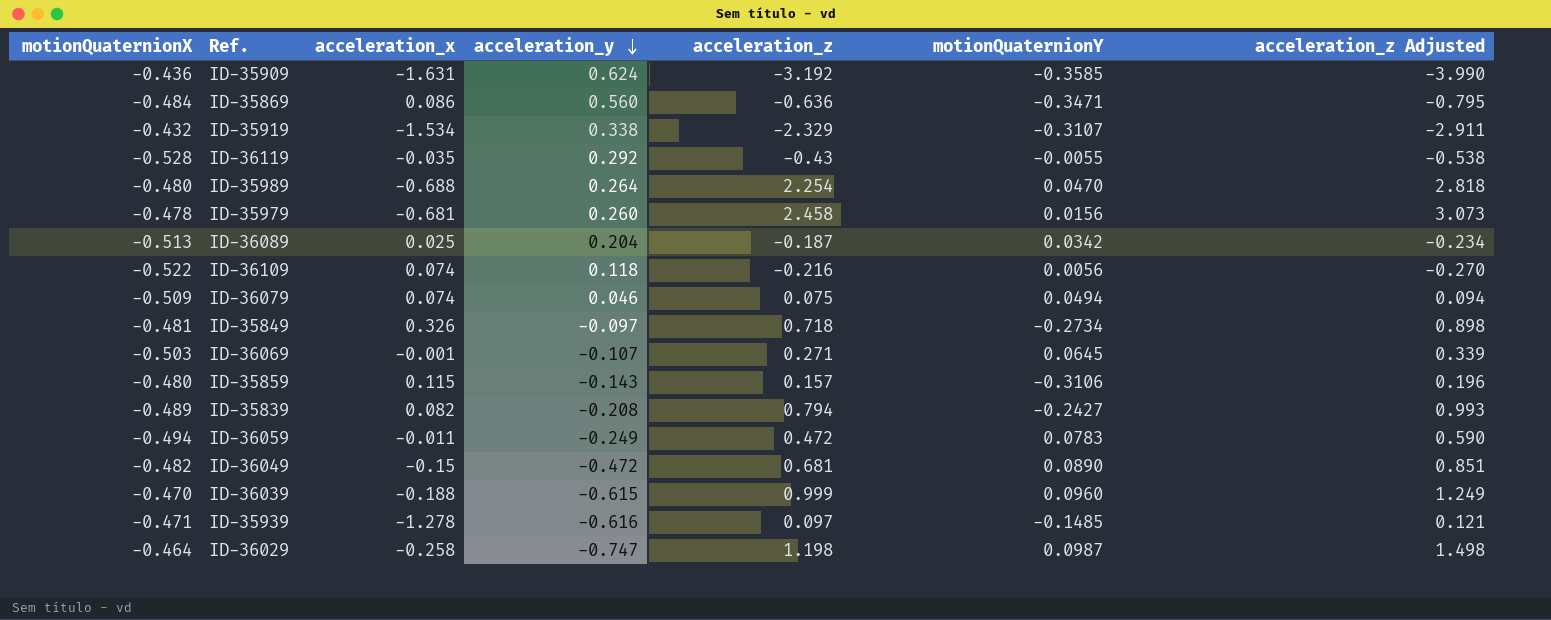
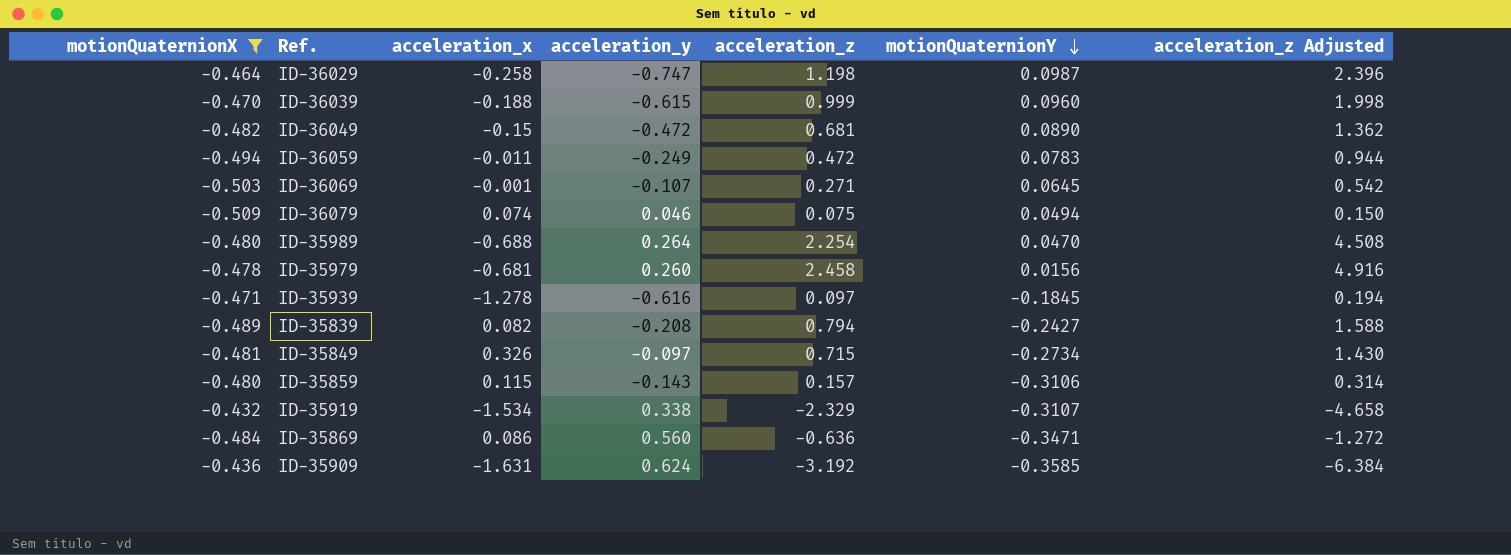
filter: none -> motionQuaternionX >= -0.509
row order: acceleration_y descending -> motionQuaternionY descending
column acceleration_z Adjusted | formula: [acceleration_z] * 1.25 -> [acceleration_z] * 2
ID-35939 | motionQuaternionY: -0.1485 -> -0.1845
ID-35849 | acceleration_z: 0.718 -> 0.715

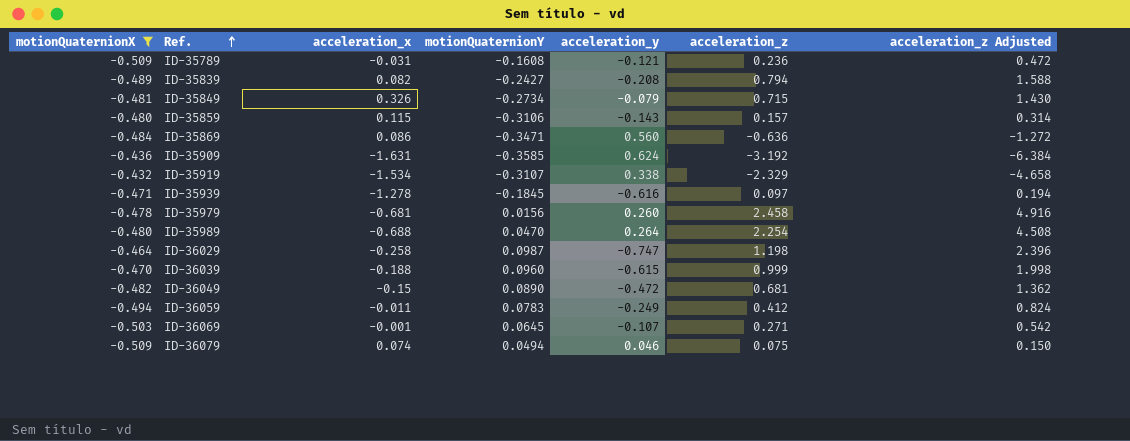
row order: motionQuaternionY descending -> Ref. ascending
column motionQuaternionY | position: 6 -> 4
row ID-35789: none -> -0.509 | -0.031 | -0.1608 | -0.121 | 0.236 | 0.472
ID-35849 | acceleration_y: -0.097 -> -0.079
ID-36059 | acceleration_z: 0.472 -> 0.412
ID-36059 | acceleration_z Adjusted: 0.944 -> 0.824

